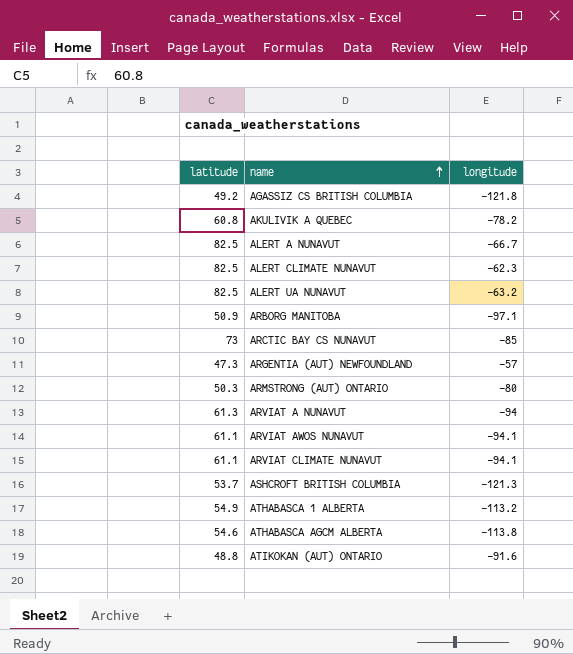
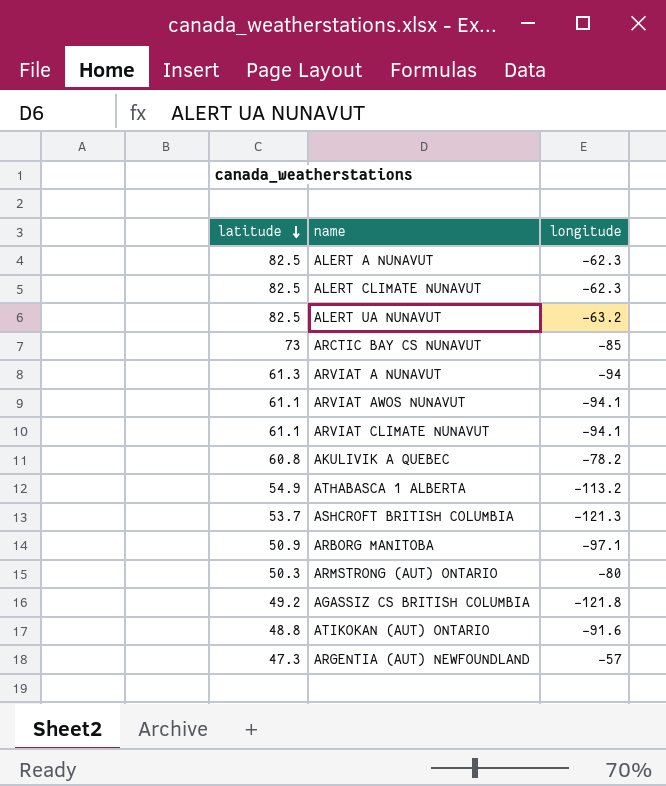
row order: name ascending -> latitude descending
row ATHABASCA AGCM ALBERTA: 54.6 | -113.8 -> none
ALERT A NUNAVUT | longitude: -66.7 -> -62.3

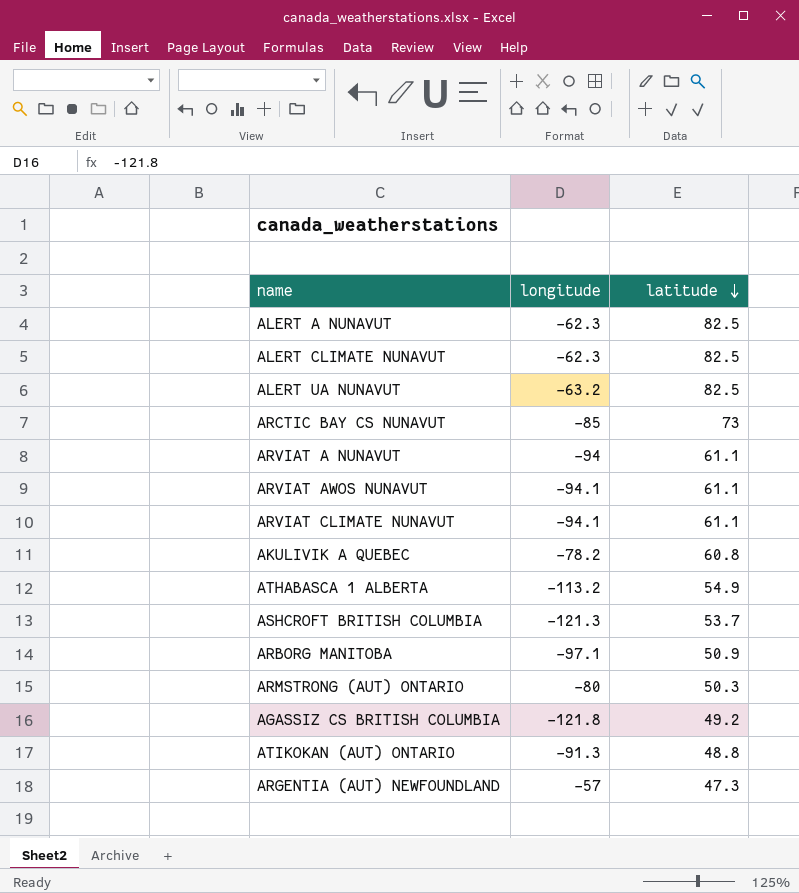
column latitude | position: 1 -> 3
ARVIAT A NUNAVUT | latitude: 61.3 -> 61.1
ATIKOKAN (AUT) ONTARIO | longitude: -91.6 -> -91.3

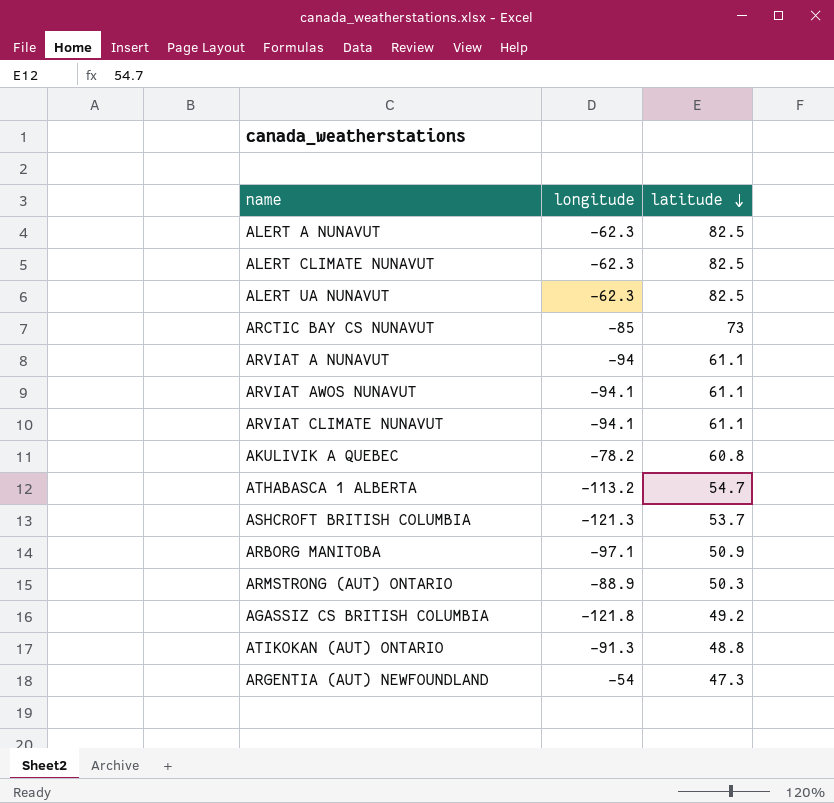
ALERT UA NUNAVUT | longitude: -63.2 -> -62.3
ATHABASCA 1 ALBERTA | latitude: 54.9 -> 54.7
ARMSTRONG (AUT) ONTARIO | longitude: -80 -> -88.9
ARGENTIA (AUT) NEWFOUNDLAND | longitude: -57 -> -54

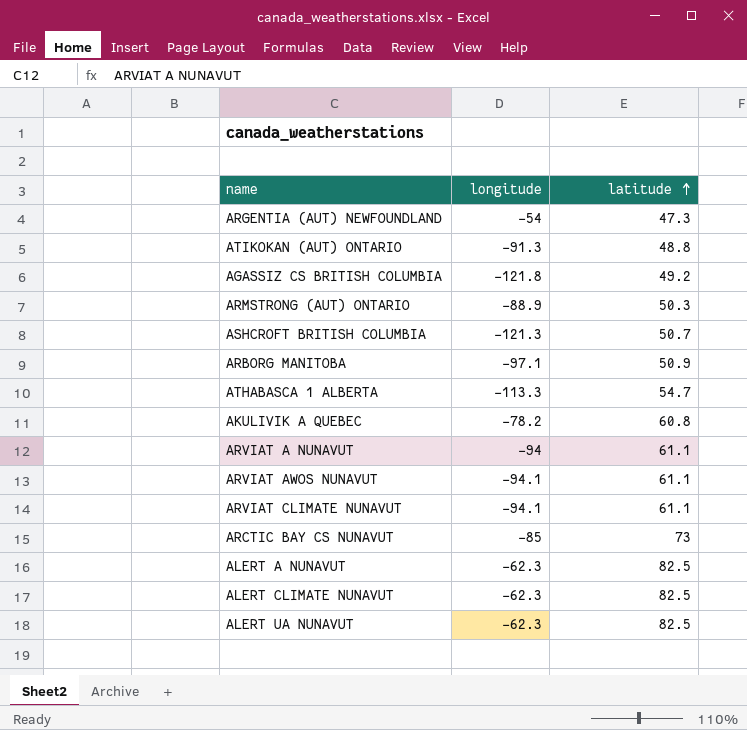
row order: latitude descending -> latitude ascending
ASHCROFT BRITISH COLUMBIA | latitude: 53.7 -> 50.7
ATHABASCA 1 ALBERTA | longitude: -113.2 -> -113.3

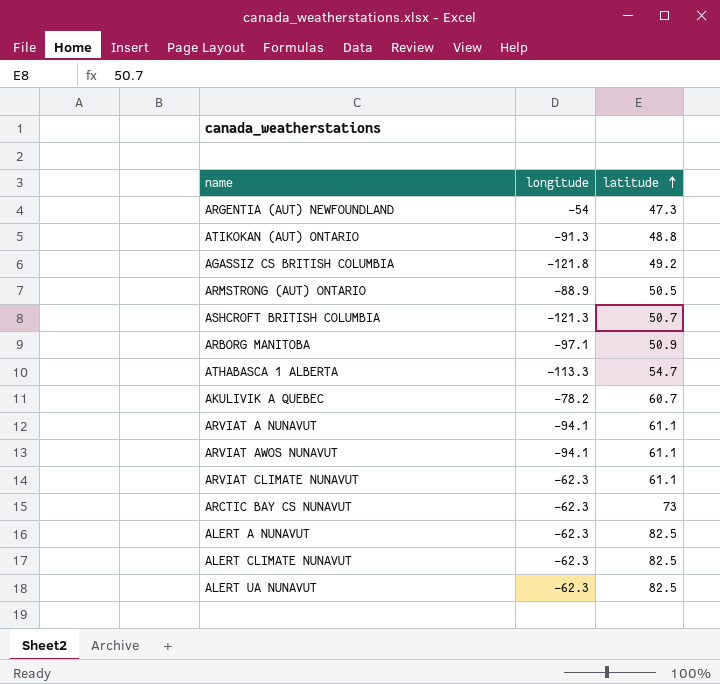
ARMSTRONG (AUT) ONTARIO | latitude: 50.3 -> 50.5
AKULIVIK A QUEBEC | latitude: 60.8 -> 60.7
ARVIAT A NUNAVUT | longitude: -94 -> -94.1
ARVIAT CLIMATE NUNAVUT | longitude: -94.1 -> -62.3
ARCTIC BAY CS NUNAVUT | longitude: -85 -> -62.3

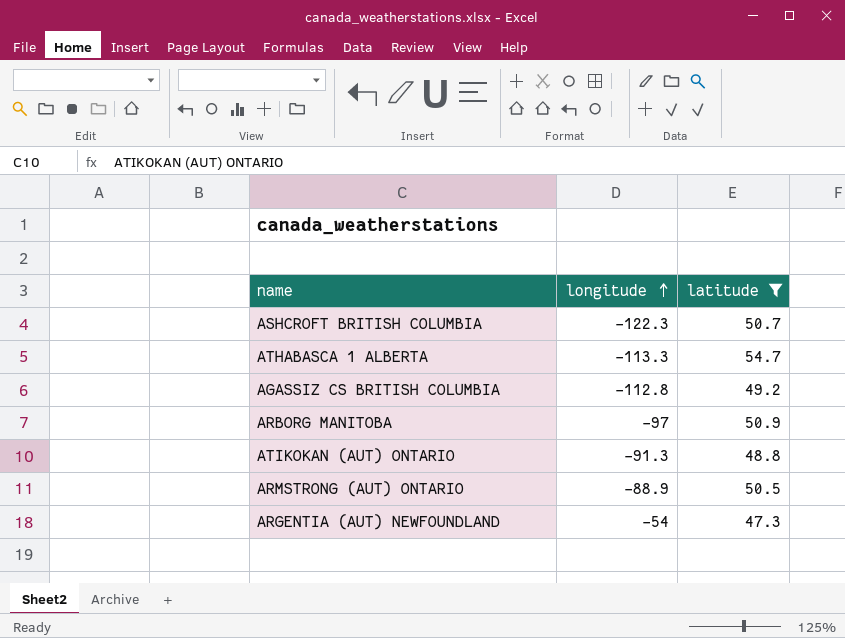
filter: none -> latitude <= 54.7
row order: latitude ascending -> longitude ascending
ASHCROFT BRITISH COLUMBIA | longitude: -121.3 -> -122.3
AGASSIZ CS BRITISH COLUMBIA | longitude: -121.8 -> -112.8
ARBORG MANITOBA | longitude: -97.1 -> -97

